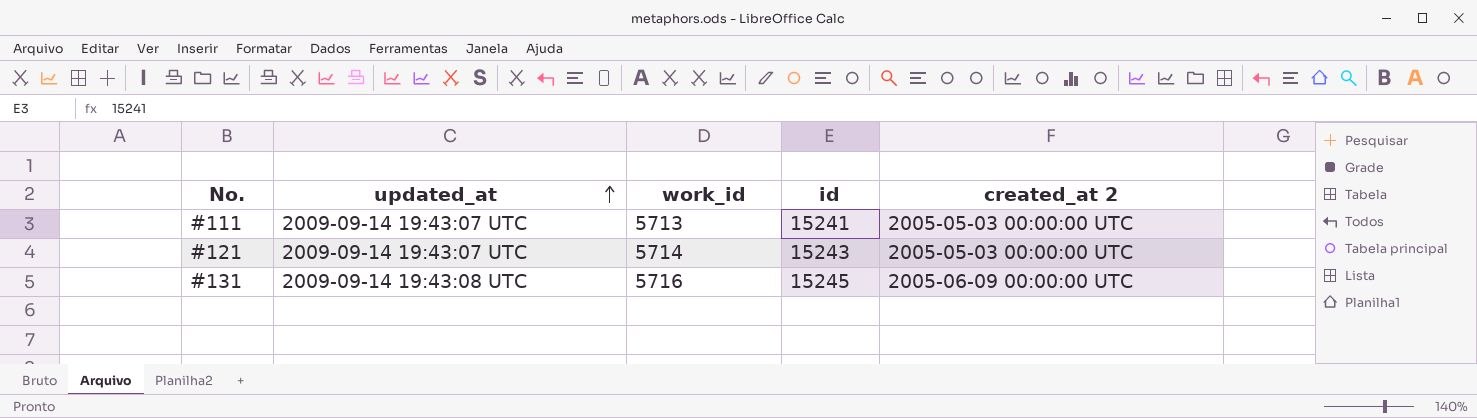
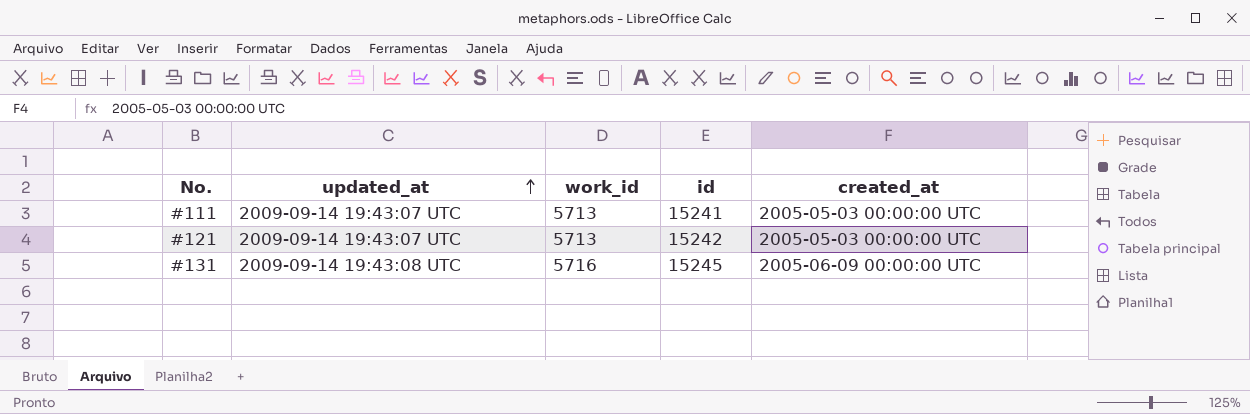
column name: created_at 2 -> created_at
#121 | work_id: 5714 -> 5713
#121 | id: 15243 -> 15242

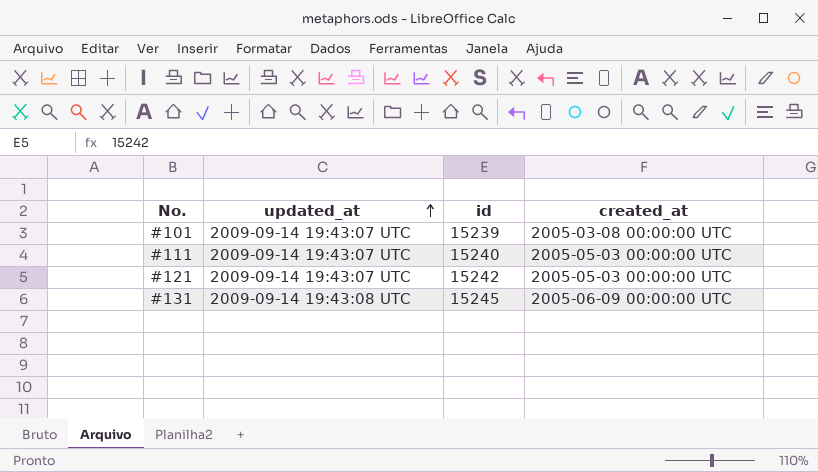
column work_id | position: 3 -> none
row #101: none -> 2009-09-14 19:43:07 UTC | 15239 | 2005-03-08 00:00:00 UTC
#111 | id: 15241 -> 15240

